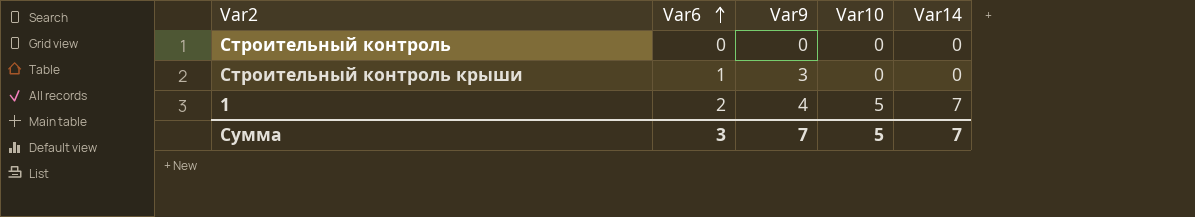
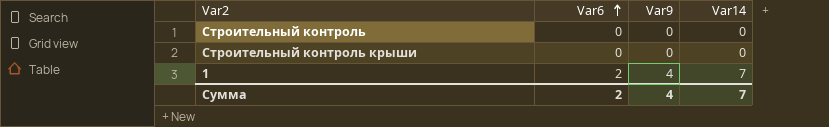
column Var10 | position: 4 -> none
Строительный контроль крыши | Var6: 1 -> 0
Строительный контроль крыши | Var9: 3 -> 0
Сумма | Var6: 3 -> 2
Сумма | Var9: 7 -> 4

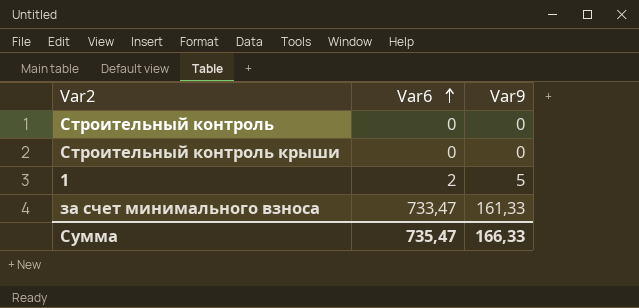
column Var14 | position: 4 -> none
1 | Var9: 4 -> 5
row за счет минимального взноса: none -> 733,47 | 161,33
Сумма | Var6: 2 -> 735,47
Сумма | Var9: 4 -> 166,33

